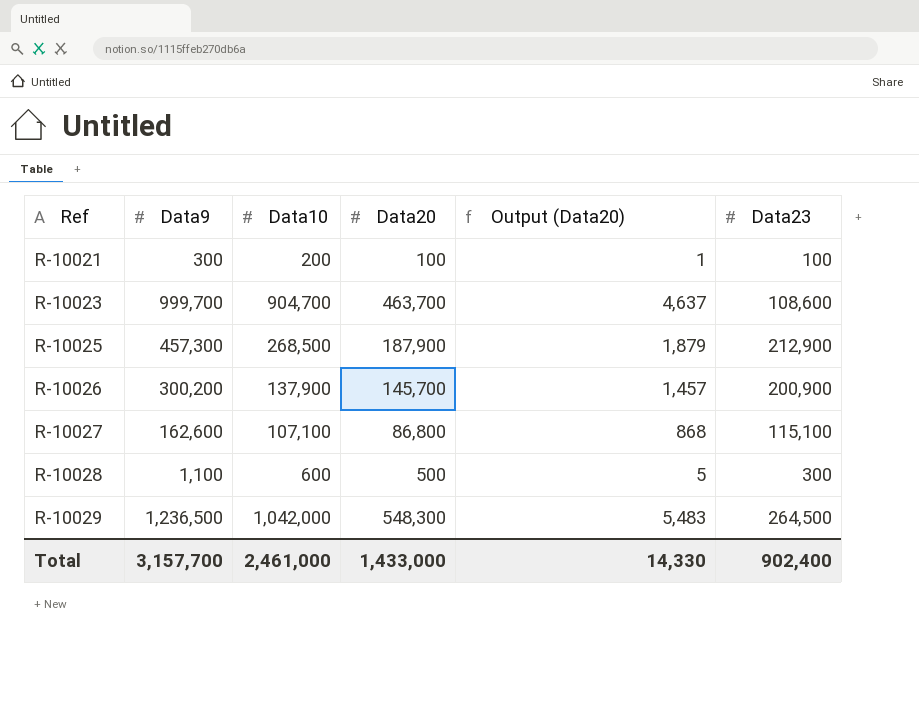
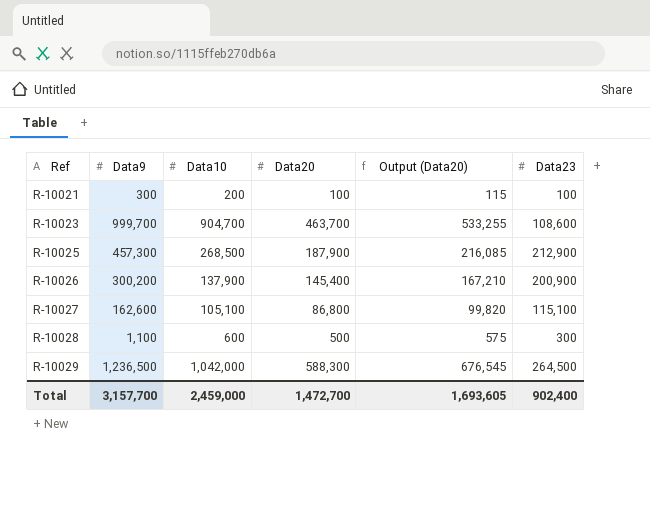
column Output (Data20) | formula: [Data20] * 0.01 -> [Data20] * 1.15
R-10026 | Data20: 145,700 -> 145,400
R-10027 | Data10: 107,100 -> 105,100
R-10029 | Data20: 548,300 -> 588,300
Total | Data10: 2,461,000 -> 2,459,000
Total | Data20: 1,433,000 -> 1,472,700
Total | Output (Data20): 14,330 -> 1,693,605

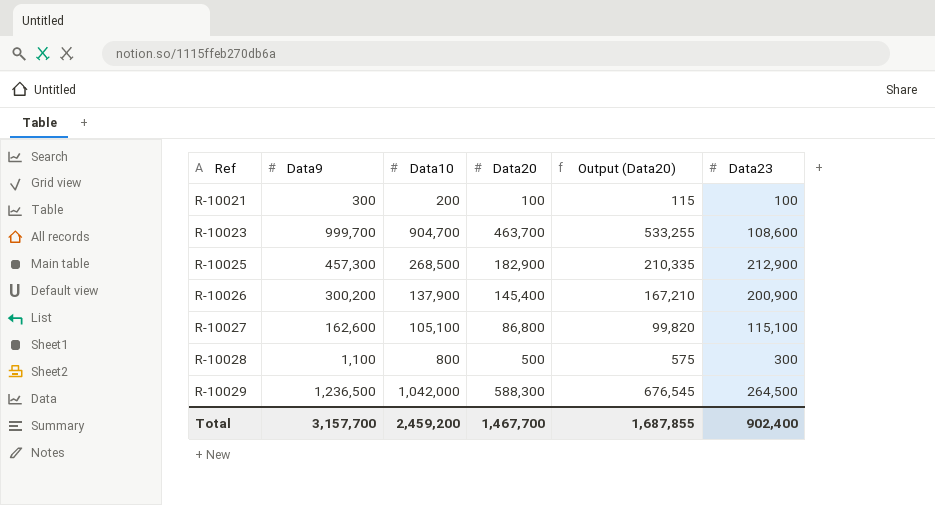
R-10025 | Data20: 187,900 -> 182,900
R-10025 | Output (Data20): 216,085 -> 210,335
R-10028 | Data10: 600 -> 800
Total | Data10: 2,459,000 -> 2,459,200
Total | Data20: 1,472,700 -> 1,467,700
Total | Output (Data20): 1,693,605 -> 1,687,855

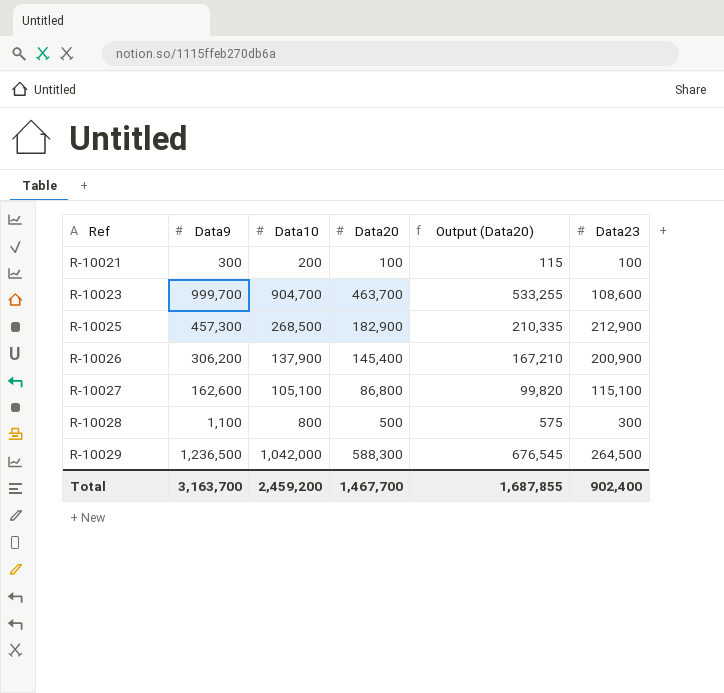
R-10026 | Data9: 300,200 -> 306,200
Total | Data9: 3,157,700 -> 3,163,700

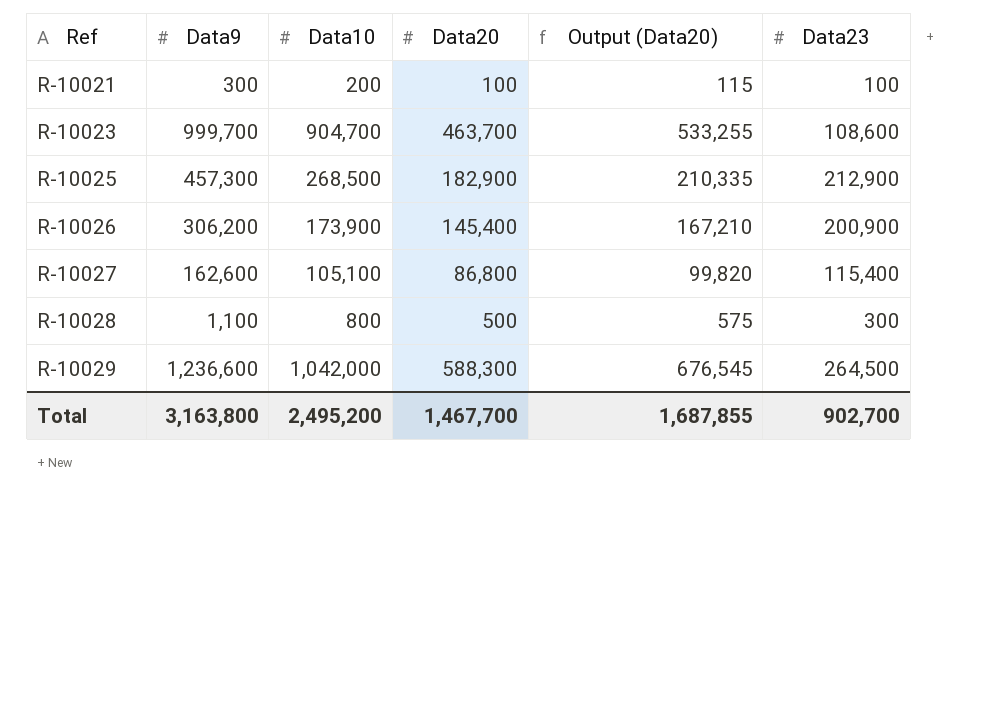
R-10026 | Data10: 137,900 -> 173,900
R-10027 | Data23: 115,100 -> 115,400
R-10029 | Data9: 1,236,500 -> 1,236,600
Total | Data9: 3,163,700 -> 3,163,800
Total | Data10: 2,459,200 -> 2,495,200
Total | Data23: 902,400 -> 902,700

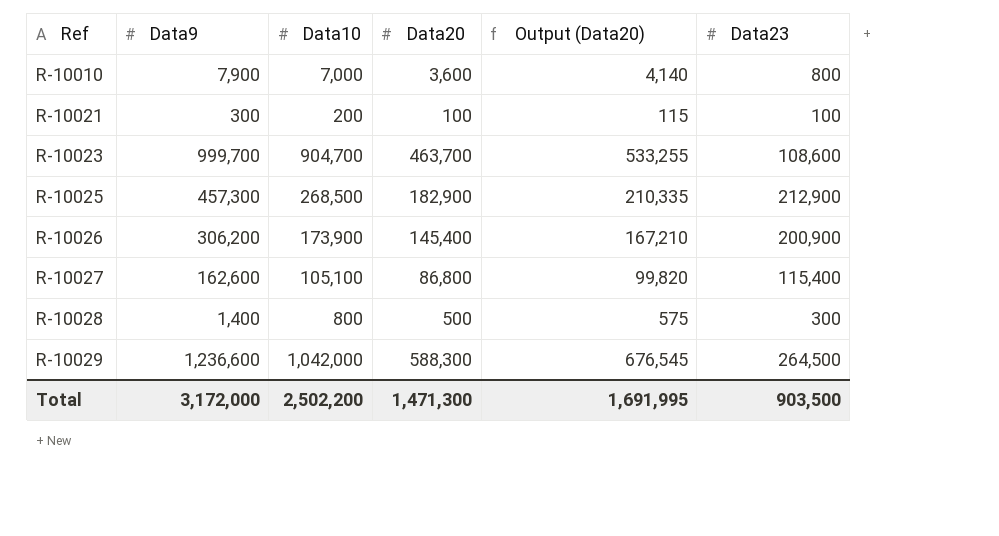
row R-10010: none -> 7,900 | 7,000 | 3,600 | 4,140 | 800
R-10028 | Data9: 1,100 -> 1,400
Total | Data9: 3,163,800 -> 3,172,000
Total | Data10: 2,495,200 -> 2,502,200
Total | Data20: 1,467,700 -> 1,471,300
Total | Output (Data20): 1,687,855 -> 1,691,995
Total | Data23: 902,700 -> 903,500

